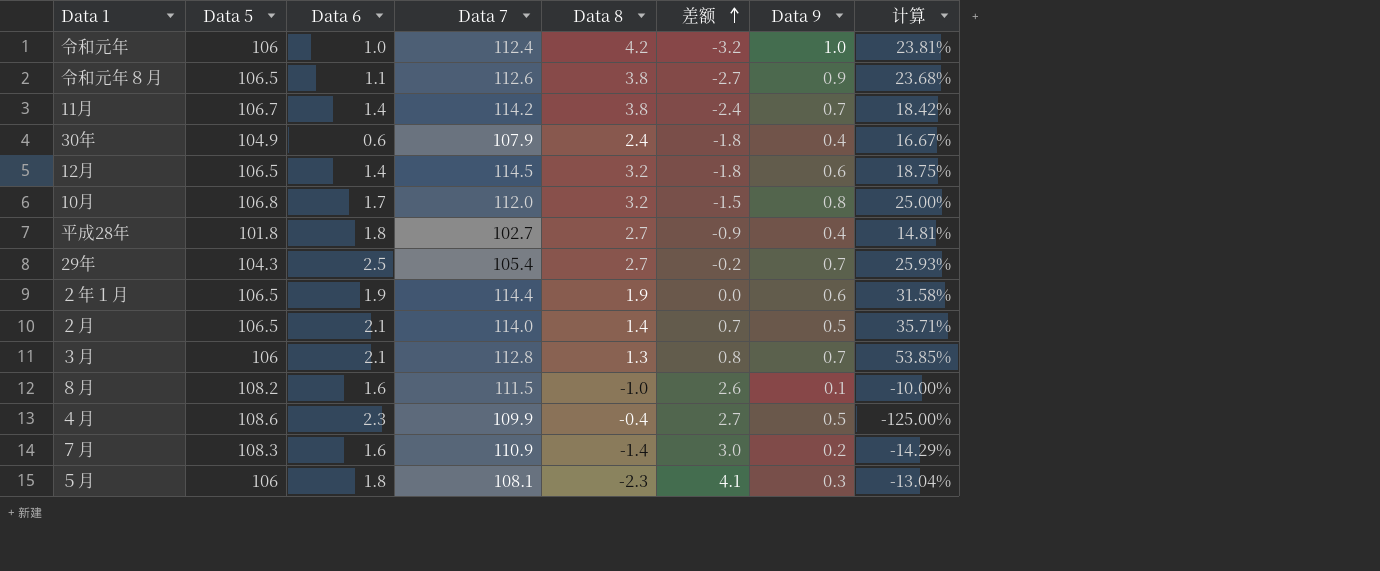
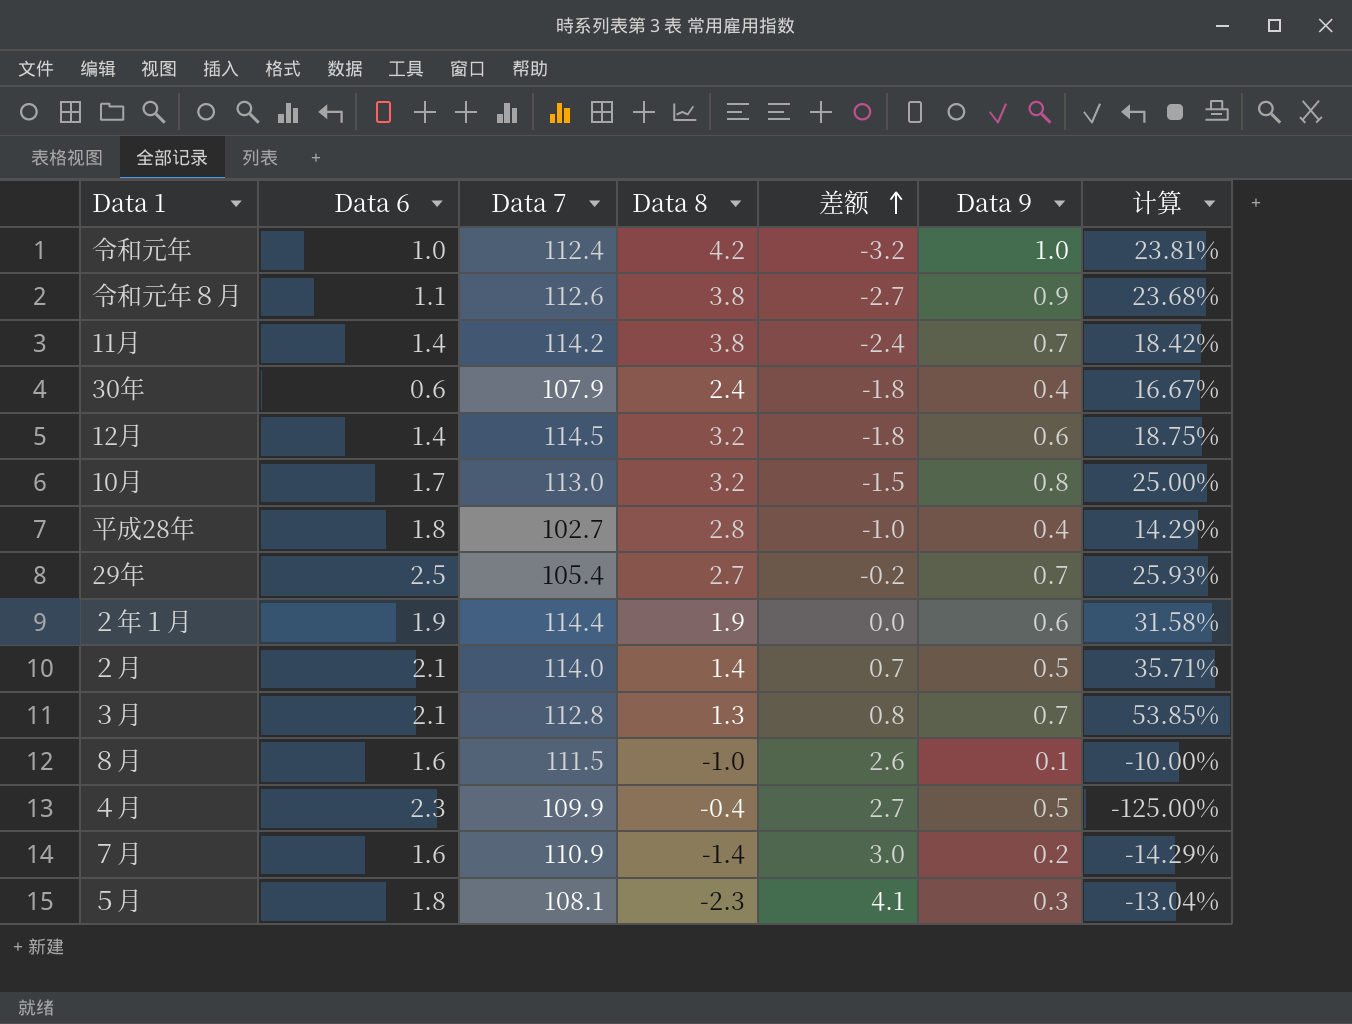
column Data 5 | position: 2 -> none
10月 | Data 7: 112.0 -> 113.0
平成28年 | Data 8: 2.7 -> 2.8
平成28年 | 差额: -0.9 -> -1.0
平成28年 | 计算: 14.81% -> 14.29%

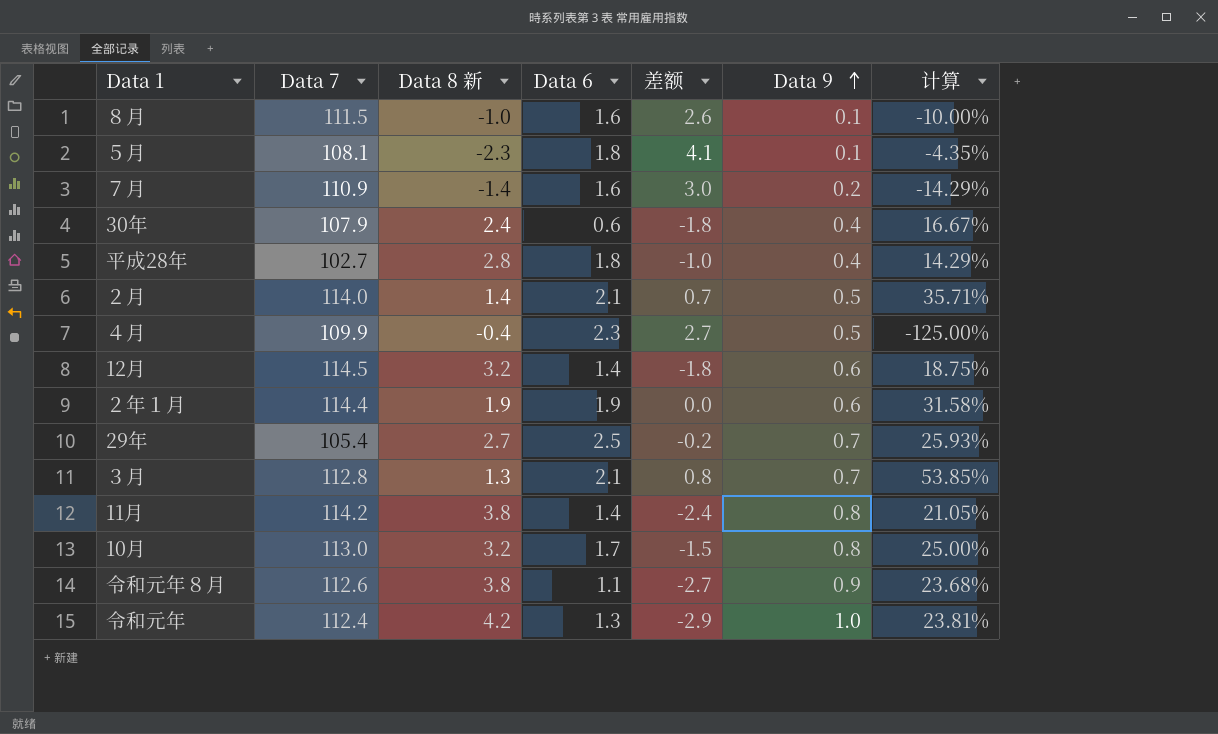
row order: 差额 ascending -> Data 9 ascending
column name: Data 8 -> Data 8 新
column Data 6 | position: 2 -> 4
５月 | Data 9: 0.3 -> 0.1
５月 | 计算: -13.04% -> -4.35%
11月 | Data 9: 0.7 -> 0.8
11月 | 计算: 18.42% -> 21.05%
令和元年 | Data 6: 1.0 -> 1.3
令和元年 | 差额: -3.2 -> -2.9

